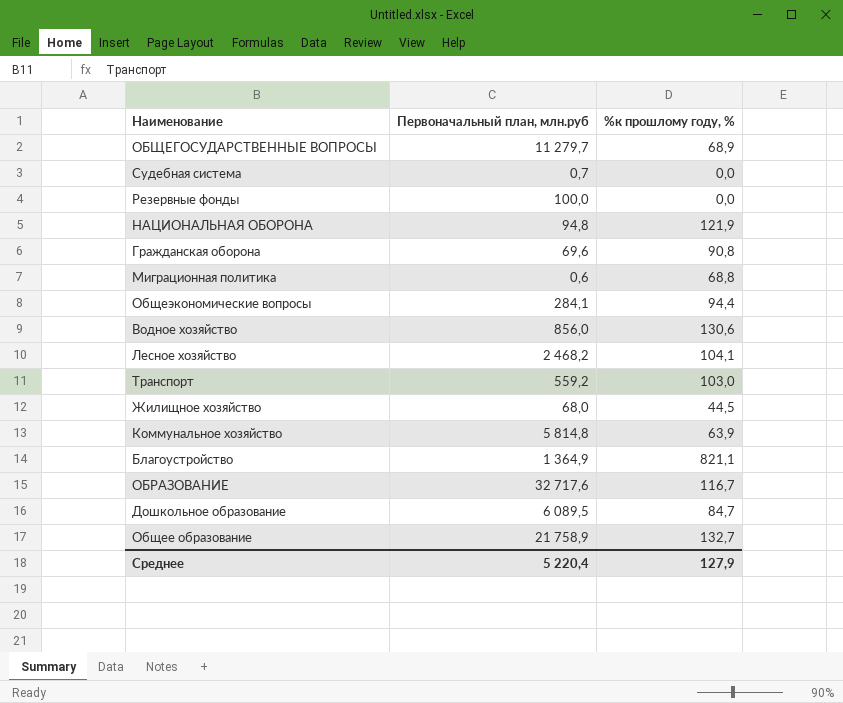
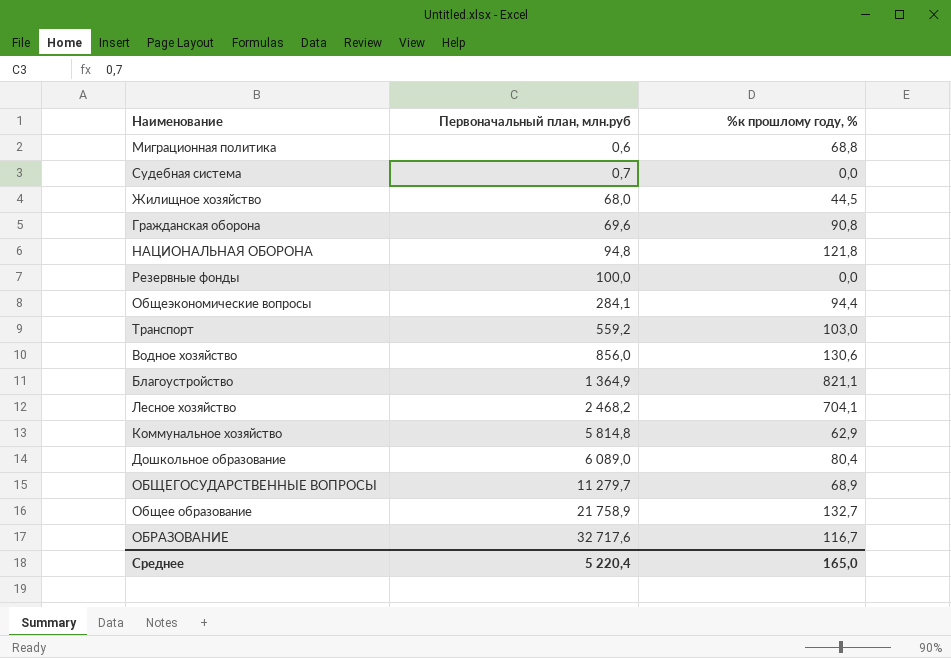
row order: none -> Первоначальный план, млн.руб ascending
НАЦИОНАЛЬНАЯ ОБОРОНА | %к прошлому году, %: 121,9 -> 121,8
Лесное хозяйство | %к прошлому году, %: 104,1 -> 704,1
Коммунальное хозяйство | %к прошлому году, %: 63,9 -> 62,9
Дошкольное образование | Первоначальный план, млн.руб: 6 089,5 -> 6 089,0
Дошкольное образование | %к прошлому году, %: 84,7 -> 80,4
Среднее | %к прошлому году, %: 127,9 -> 165,0

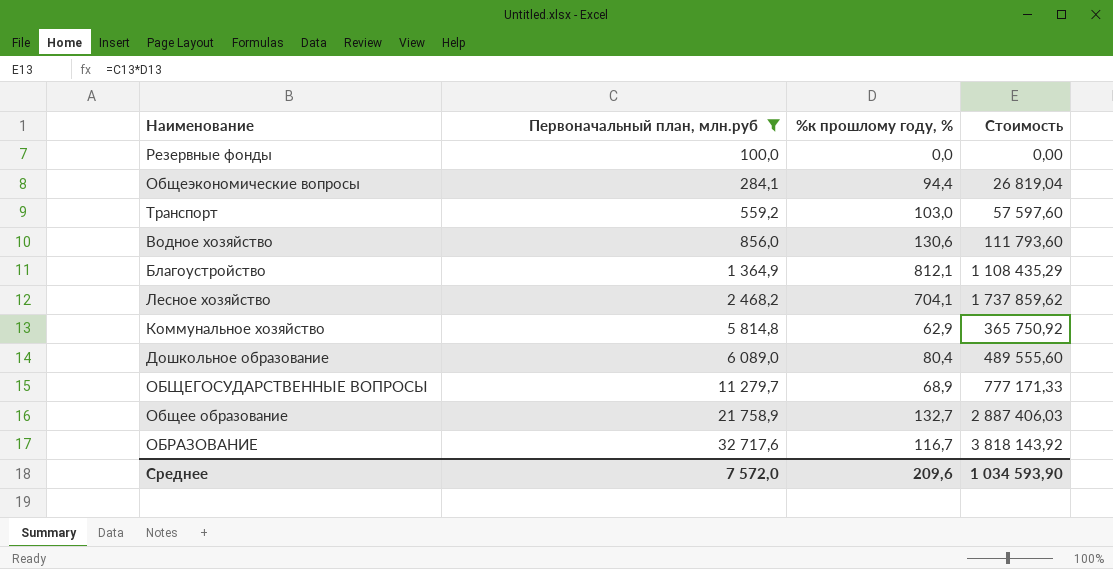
filter: none -> Первоначальный план, млн.руб >= 100,0
column Стоимость | formula: none -> [Первоначальный план, млн.руб] * [%к прошлому году, %]
Благоустройство | %к прошлому году, %: 821,1 -> 812,1
Среднее | Первоначальный план, млн.руб: 5 220,4 -> 7 572,0
Среднее | %к прошлому году, %: 165,0 -> 209,6

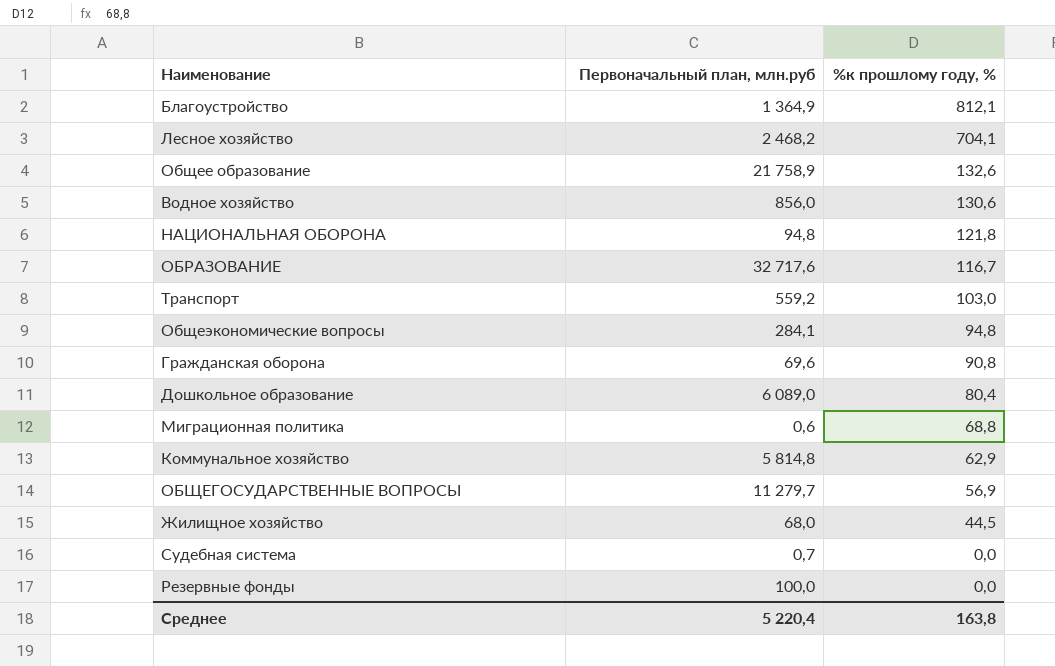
filter: Первоначальный план, млн.руб >= 100,0 -> none
row order: Первоначальный план, млн.руб ascending -> %к прошлому году, % descending
column Стоимость | formula: [Первоначальный план, млн.руб] * [%к прошлому году, %] -> none
Общее образование | %к прошлому году, %: 132,7 -> 132,6
Общеэкономические вопросы | %к прошлому году, %: 94,4 -> 94,8
ОБЩЕГОСУДАРСТВЕННЫЕ ВОПРОСЫ | %к прошлому году, %: 68,9 -> 56,9
Среднее | Первоначальный план, млн.руб: 7 572,0 -> 5 220,4
Среднее | %к прошлому году, %: 209,6 -> 163,8

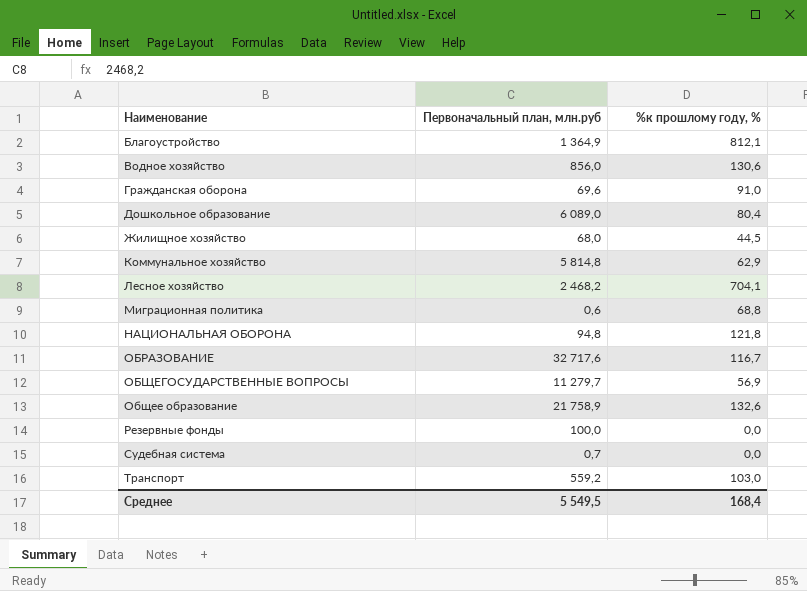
row order: %к прошлому году, % descending -> Наименование ascending
row Общеэкономические вопросы: 284,1 | 94,8 -> none
Гражданская оборона | %к прошлому году, %: 90,8 -> 91,0
Среднее | Первоначальный план, млн.руб: 5 220,4 -> 5 549,5
Среднее | %к прошлому году, %: 163,8 -> 168,4

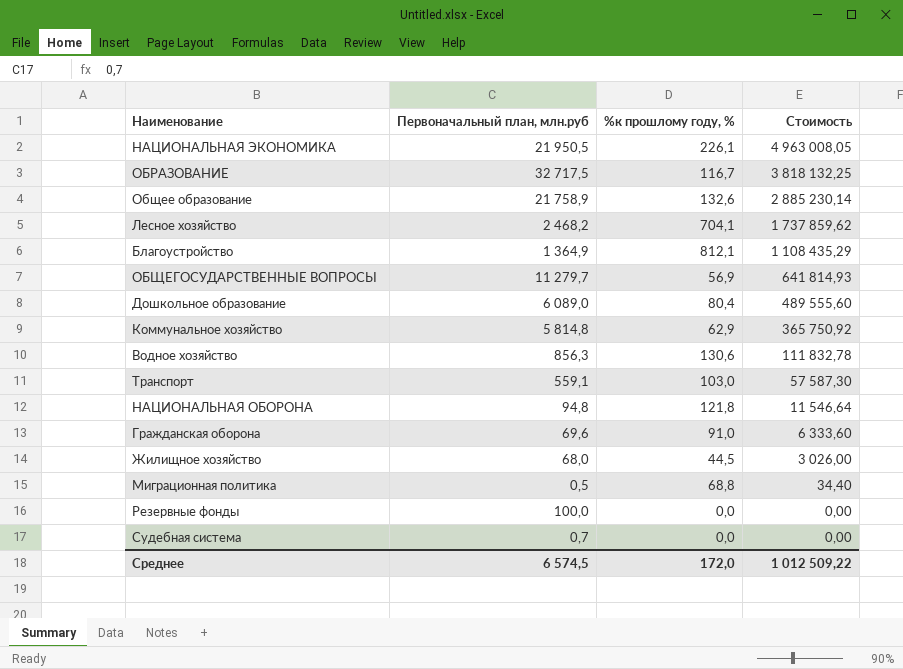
row order: Наименование ascending -> Стоимость descending
column Стоимость | formula: none -> [Первоначальный план, млн.руб] * [%к прошлому году, %]
row НАЦИОНАЛЬНАЯ ЭКОНОМИКА: none -> 21 950,5 | 226,1 | 4 963 008,05
ОБРАЗОВАНИЕ | Первоначальный план, млн.руб: 32 717,6 -> 32 717,5
Водное хозяйство | Первоначальный план, млн.руб: 856,0 -> 856,3
Транспорт | Первоначальный план, млн.руб: 559,2 -> 559,1
Миграционная политика | Первоначальный план, млн.руб: 0,6 -> 0,5
Среднее | Первоначальный план, млн.руб: 5 549,5 -> 6 574,5
Среднее | %к прошлому году, %: 168,4 -> 172,0

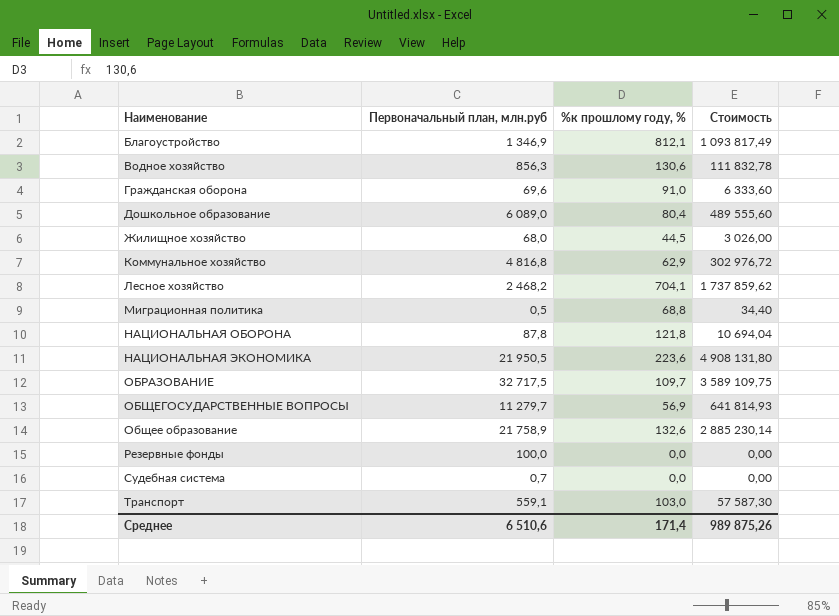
row order: Стоимость descending -> Наименование ascending
Благоустройство | Первоначальный план, млн.руб: 1 364,9 -> 1 346,9
Благоустройство | Стоимость: 1 108 435,29 -> 1 093 817,49
Коммунальное хозяйство | Первоначальный план, млн.руб: 5 814,8 -> 4 816,8
Коммунальное хозяйство | Стоимость: 365 750,92 -> 302 976,72
НАЦИОНАЛЬНАЯ ОБОРОНА | Первоначальный план, млн.руб: 94,8 -> 87,8
НАЦИОНАЛЬНАЯ ОБОРОНА | Стоимость: 11 546,64 -> 10 694,04
НАЦИОНАЛЬНАЯ ЭКОНОМИКА | %к прошлому году, %: 226,1 -> 223,6
НАЦИОНАЛЬНАЯ ЭКОНОМИКА | Стоимость: 4 963 008,05 -> 4 908 131,80
ОБРАЗОВАНИЕ | %к прошлому году, %: 116,7 -> 109,7
ОБРАЗОВАНИЕ | Стоимость: 3 818 132,25 -> 3 589 109,75
Среднее | Первоначальный план, млн.руб: 6 574,5 -> 6 510,6
Среднее | %к прошлому году, %: 172,0 -> 171,4
Среднее | Стоимость: 1 012 509,22 -> 989 875,26

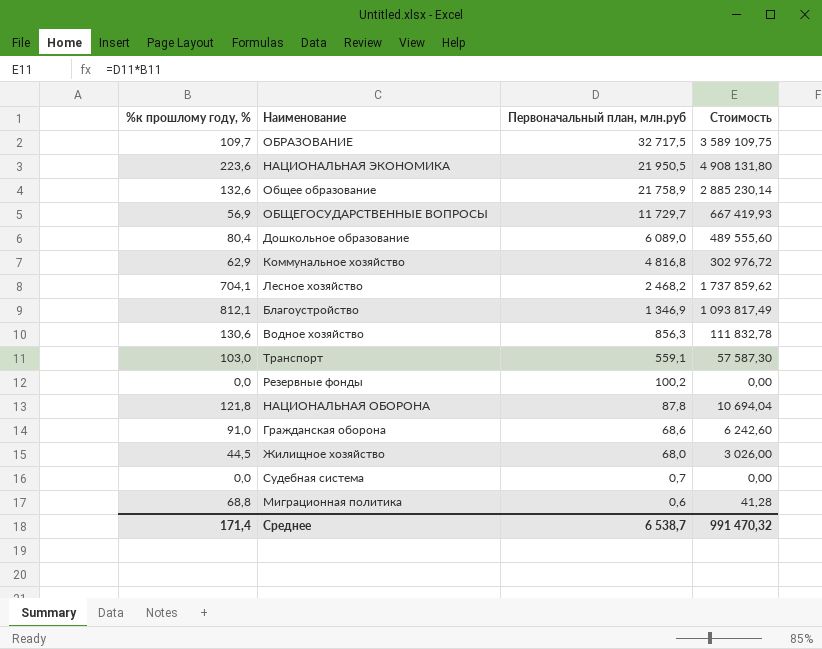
row order: Наименование ascending -> Первоначальный план, млн.руб descending
column %к прошлому году, % | position: 3 -> 1
ОБЩЕГОСУДАРСТВЕННЫЕ ВОПРОСЫ | Первоначальный план, млн.руб: 11 279,7 -> 11 729,7
ОБЩЕГОСУДАРСТВЕННЫЕ ВОПРОСЫ | Стоимость: 641 814,93 -> 667 419,93
Резервные фонды | Первоначальный план, млн.руб: 100,0 -> 100,2
Гражданская оборона | Первоначальный план, млн.руб: 69,6 -> 68,6
Гражданская оборона | Стоимость: 6 333,60 -> 6 242,60
Миграционная политика | Первоначальный план, млн.руб: 0,5 -> 0,6
Миграционная политика | Стоимость: 34,40 -> 41,28
Среднее | Первоначальный план, млн.руб: 6 510,6 -> 6 538,7
Среднее | Стоимость: 989 875,26 -> 991 470,32

